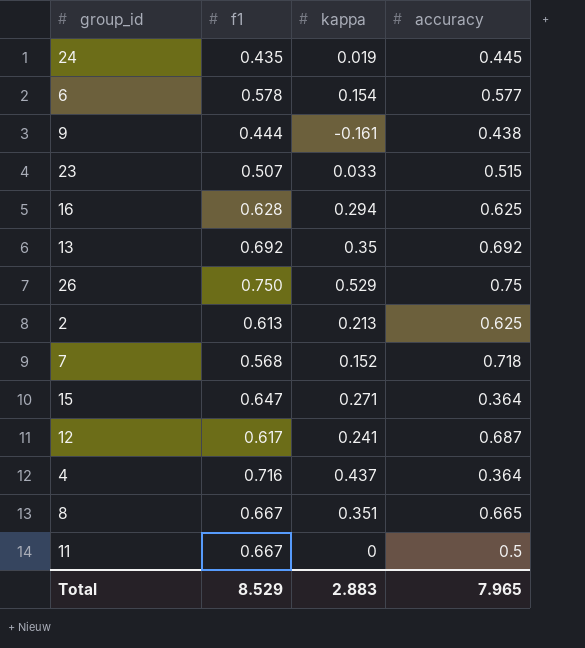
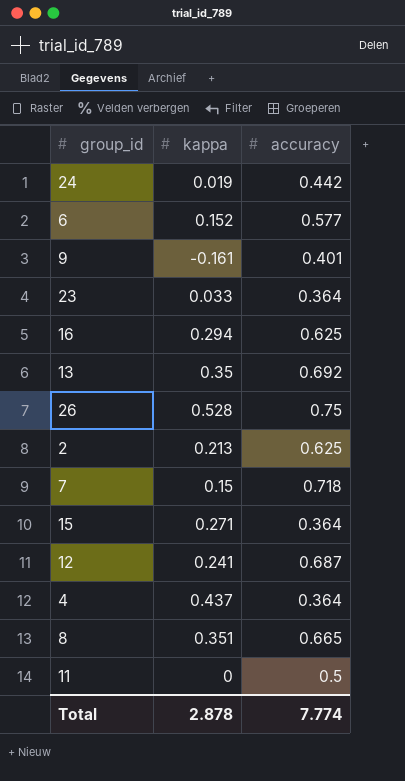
column f1 | position: 2 -> none
24 | accuracy: 0.445 -> 0.442
6 | kappa: 0.154 -> 0.152
9 | accuracy: 0.438 -> 0.401
23 | accuracy: 0.515 -> 0.364
26 | kappa: 0.529 -> 0.528
7 | kappa: 0.152 -> 0.15
Total | kappa: 2.883 -> 2.878
Total | accuracy: 7.965 -> 7.774

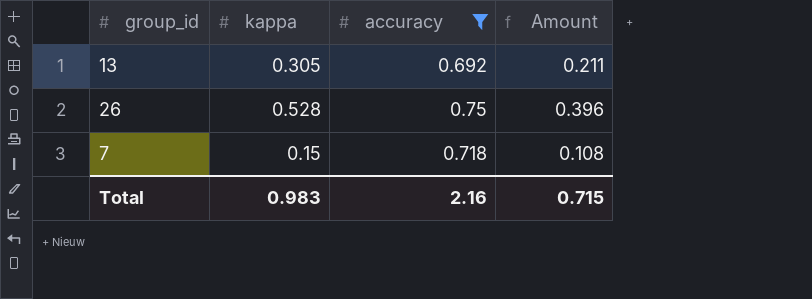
filter: none -> accuracy >= 0.692
column Amount | formula: none -> [kappa] * [accuracy]
13 | kappa: 0.35 -> 0.305
Total | kappa: 2.878 -> 0.983
Total | accuracy: 7.774 -> 2.16

